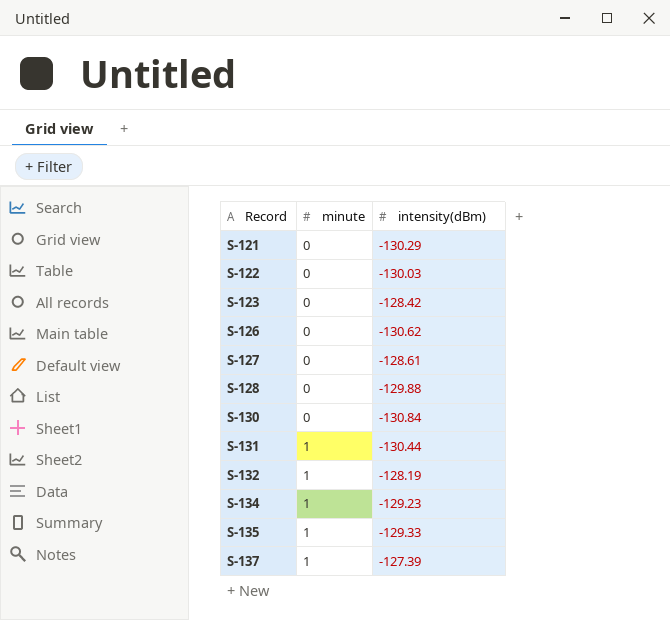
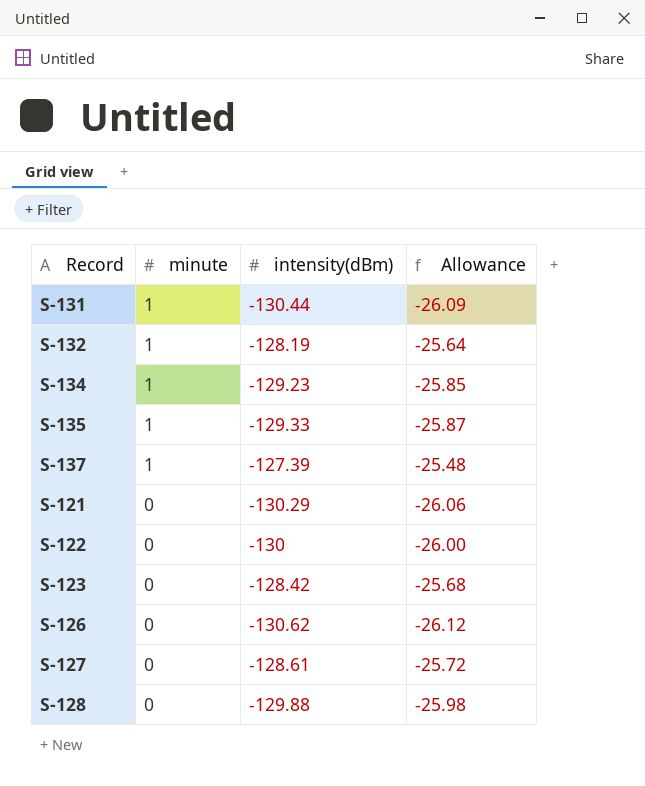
row order: Record ascending -> minute descending
column Allowance | formula: none -> [intensity(dBm)] * 0.2
row S-130: 0 | -130.84 -> none
S-122 | intensity(dBm): -130.03 -> -130

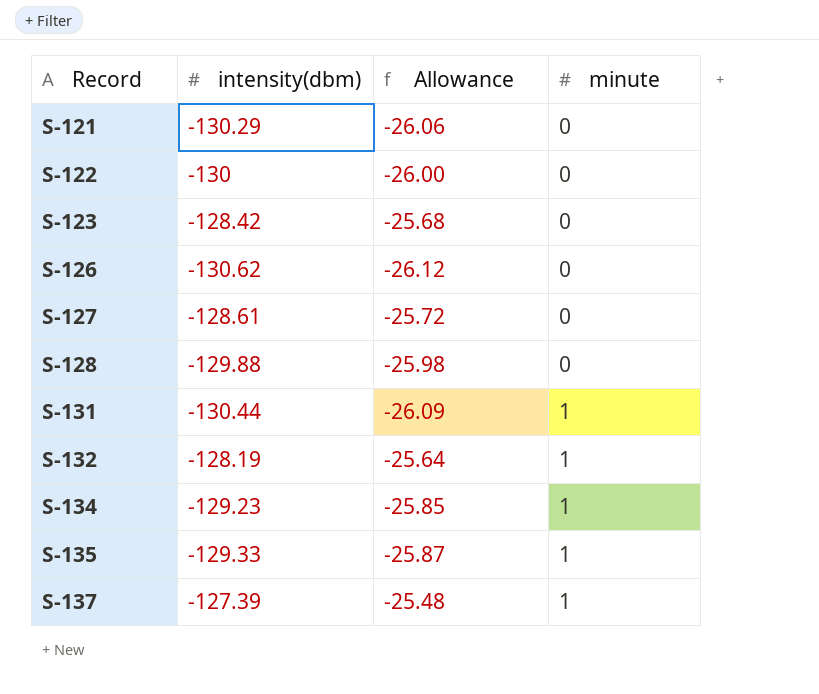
row order: minute descending -> Record ascending
column name: intensity(dBm) -> intensity(dbm)
column minute | position: 2 -> 4

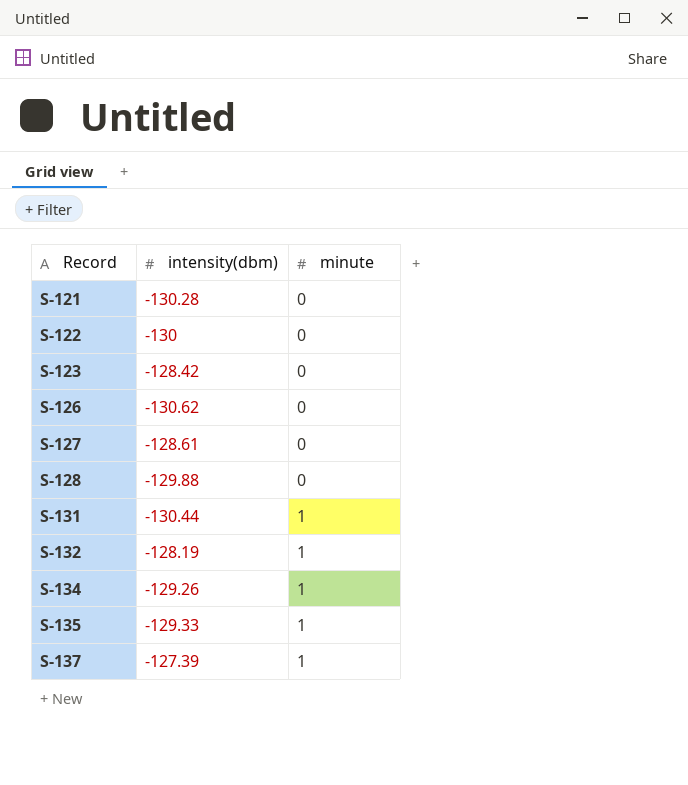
column Allowance | formula: [intensity(dbm)] * 0.2 -> none
S-121 | intensity(dbm): -130.29 -> -130.28
S-134 | intensity(dbm): -129.23 -> -129.26

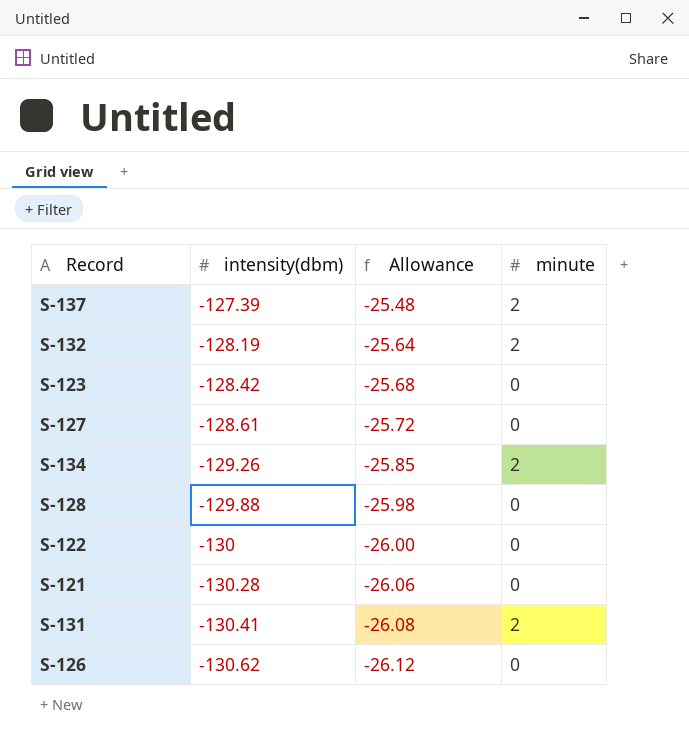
row order: Record ascending -> intensity(dbm) descending
column Allowance | formula: none -> [intensity(dbm)] * 0.2
row S-135: -129.33 | 1 -> none
S-137 | minute: 1 -> 2
S-132 | minute: 1 -> 2
S-134 | minute: 1 -> 2
S-131 | intensity(dbm): -130.44 -> -130.41
S-131 | minute: 1 -> 2

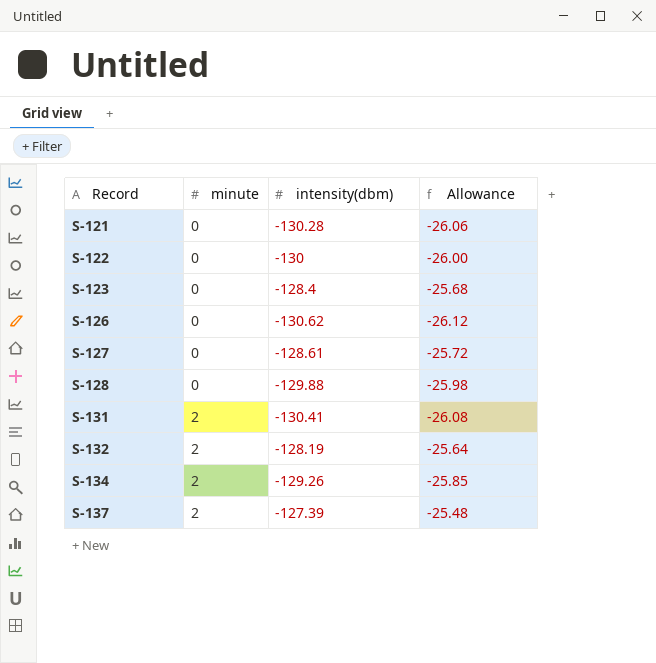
row order: intensity(dbm) descending -> Record ascending
column minute | position: 4 -> 2
S-123 | intensity(dbm): -128.42 -> -128.4

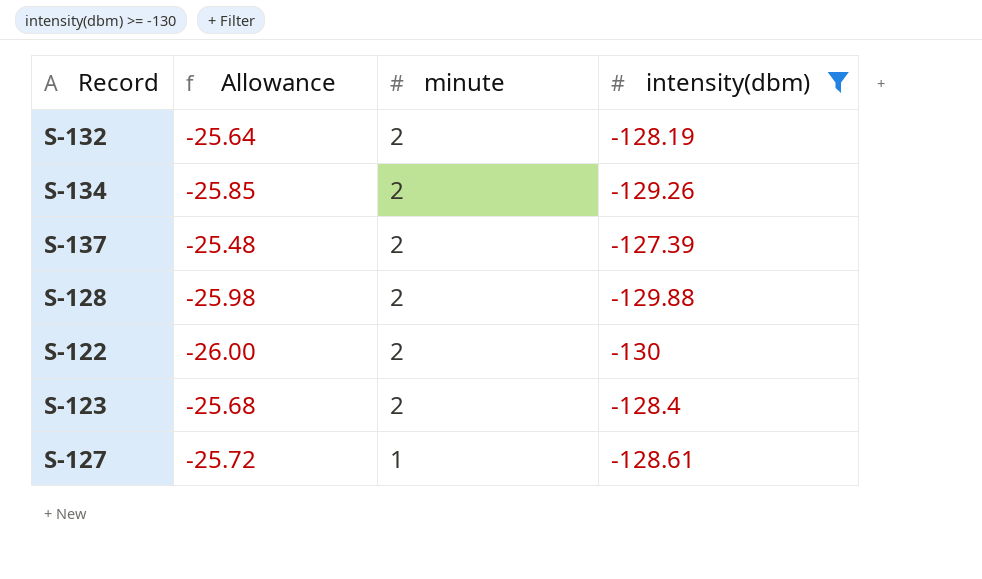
filter: none -> intensity(dbm) >= -130
row order: Record ascending -> minute descending
column Allowance | position: 4 -> 2
S-128 | minute: 0 -> 2
S-122 | minute: 0 -> 2
S-123 | minute: 0 -> 2
S-127 | minute: 0 -> 1

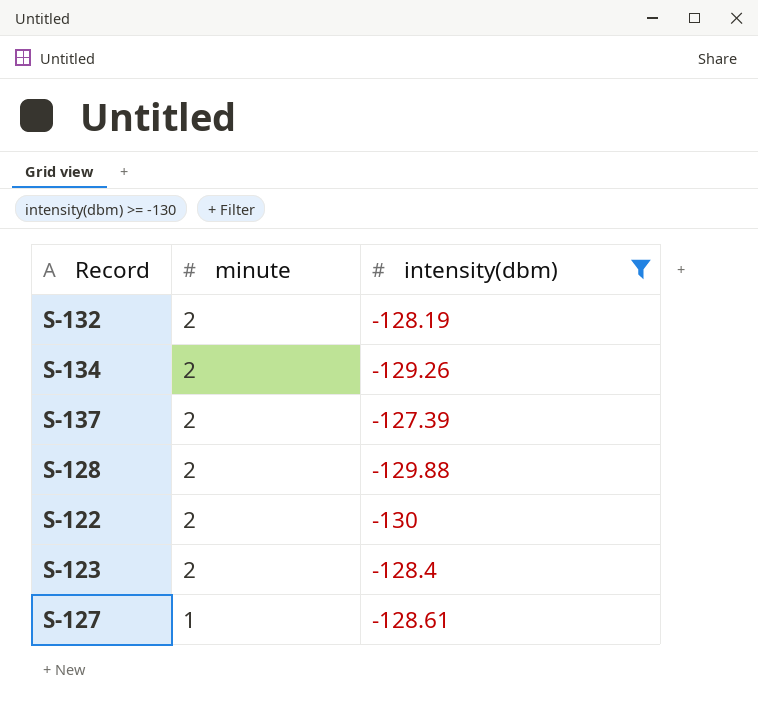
column Allowance | formula: [intensity(dbm)] * 0.2 -> none

